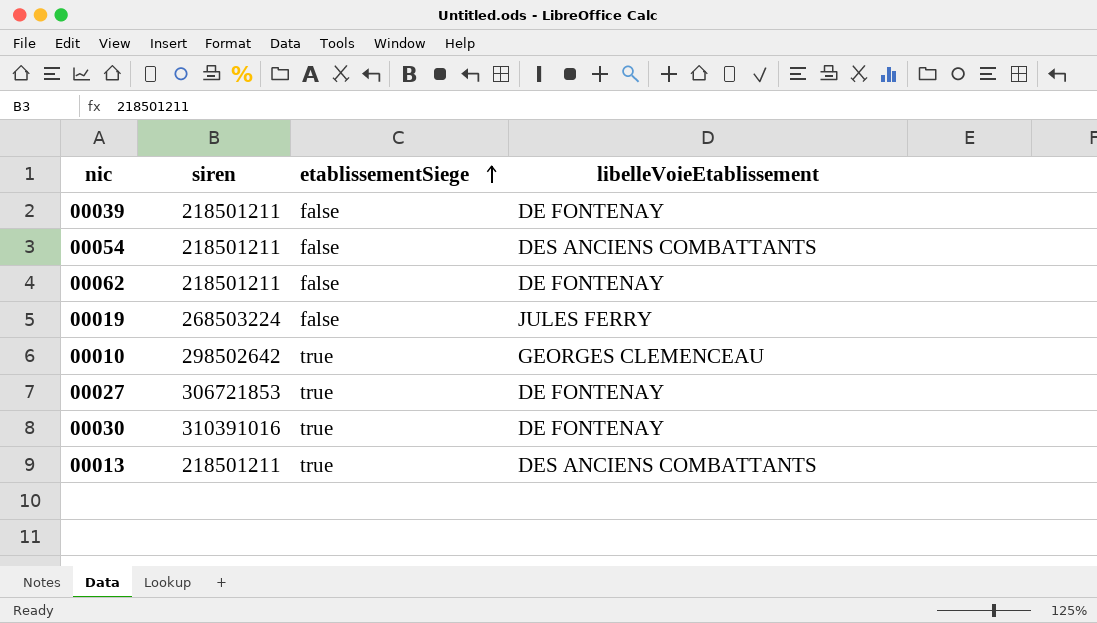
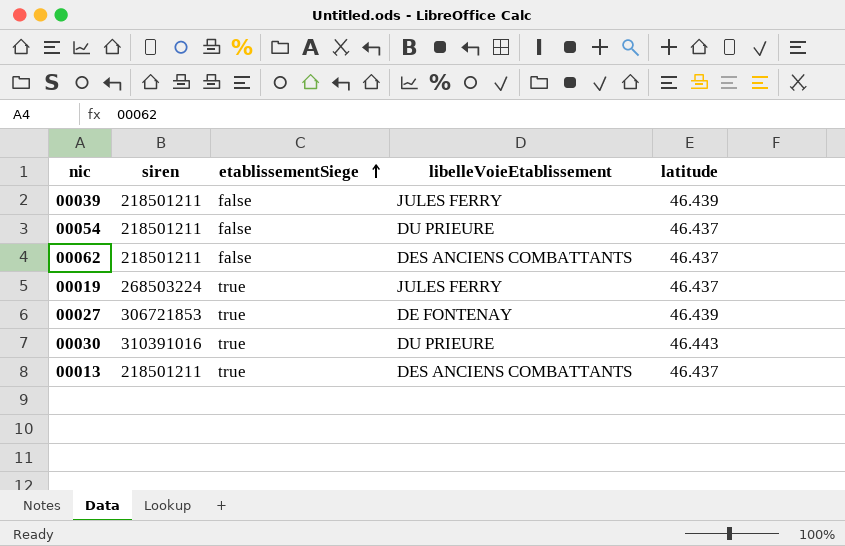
column latitude | position: none -> 5
row 00010: 298502642 | true | GEORGES CLEMENCEAU -> none
00039 | libelleVoieEtablissement: DE FONTENAY -> JULES FERRY
00054 | libelleVoieEtablissement: DES ANCIENS COMBATTANTS -> DU PRIEURE
00062 | libelleVoieEtablissement: DE FONTENAY -> DES ANCIENS COMBATTANTS
00019 | etablissementSiege: false -> true
00030 | libelleVoieEtablissement: DE FONTENAY -> DU PRIEURE

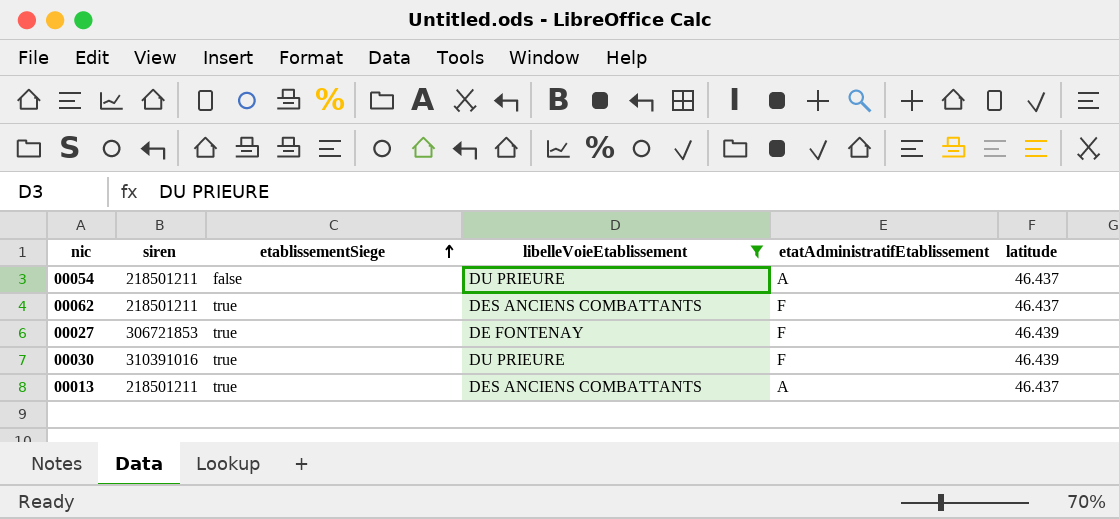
filter: none -> libelleVoieEtablissement != JULES FERRY
column etatAdministratifEtablissement | position: none -> 5
00062 | etablissementSiege: false -> true
00030 | latitude: 46.443 -> 46.439

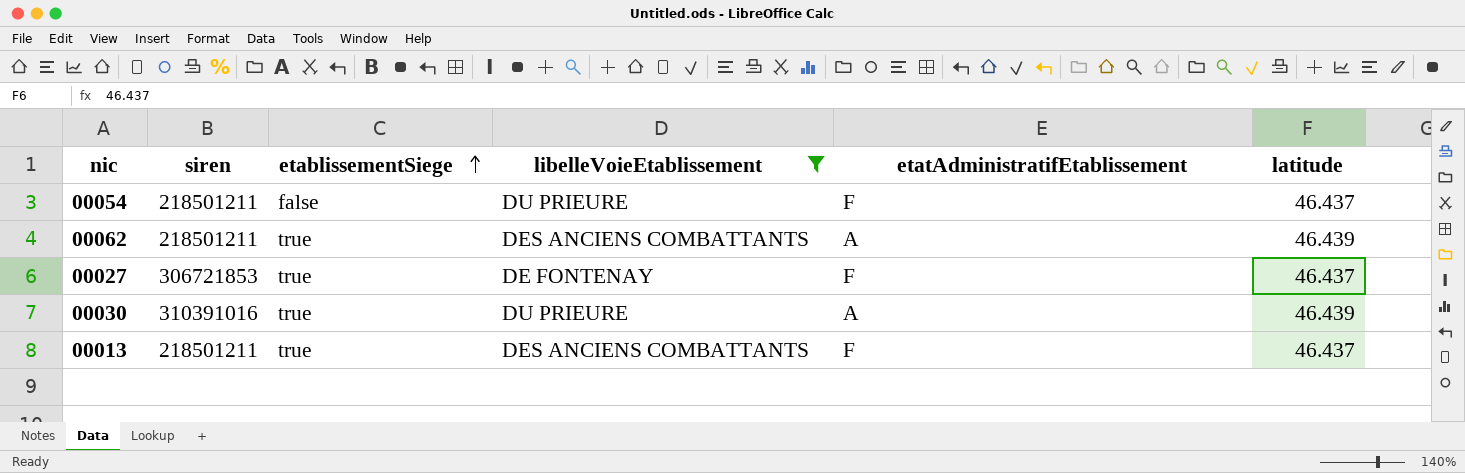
00054 | etatAdministratifEtablissement: A -> F
00062 | etatAdministratifEtablissement: F -> A
00062 | latitude: 46.437 -> 46.439
00027 | latitude: 46.439 -> 46.437
00030 | etatAdministratifEtablissement: F -> A
00013 | etatAdministratifEtablissement: A -> F

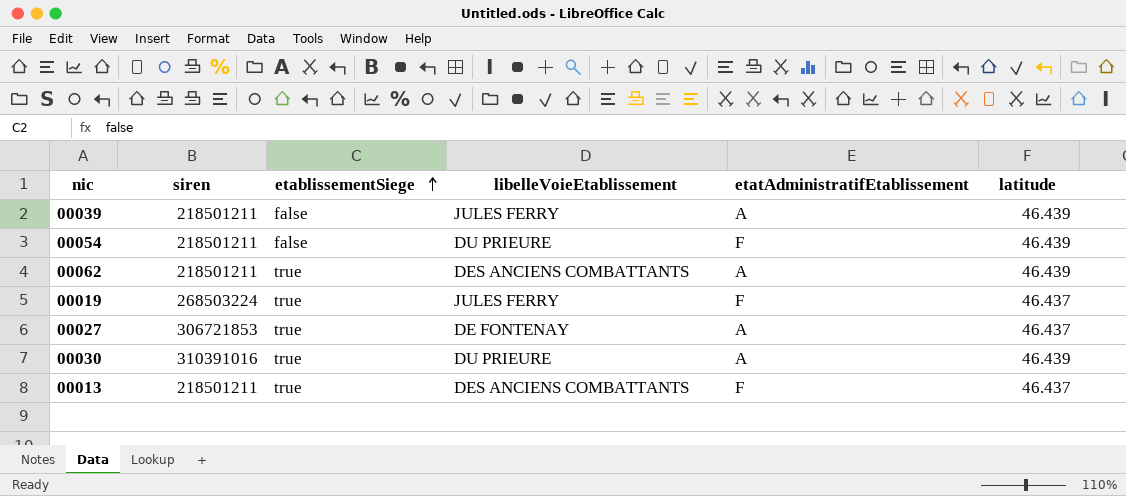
filter: libelleVoieEtablissement != JULES FERRY -> none
00054 | latitude: 46.437 -> 46.439
00027 | etatAdministratifEtablissement: F -> A

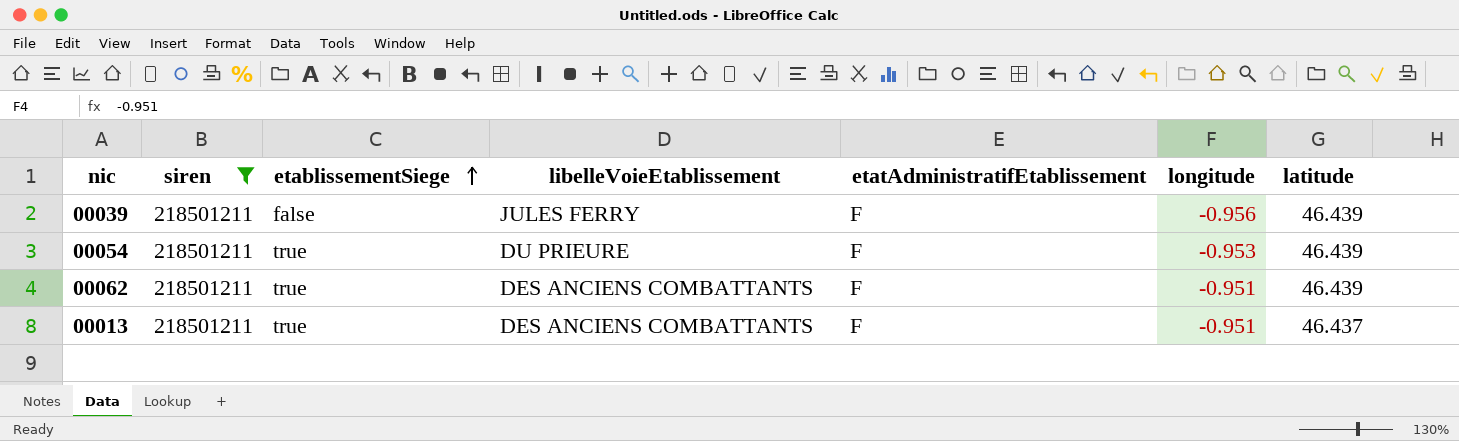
filter: none -> siren = 218501211
column longitude | position: none -> 6
00039 | etatAdministratifEtablissement: A -> F
00054 | etablissementSiege: false -> true
00062 | etatAdministratifEtablissement: A -> F

